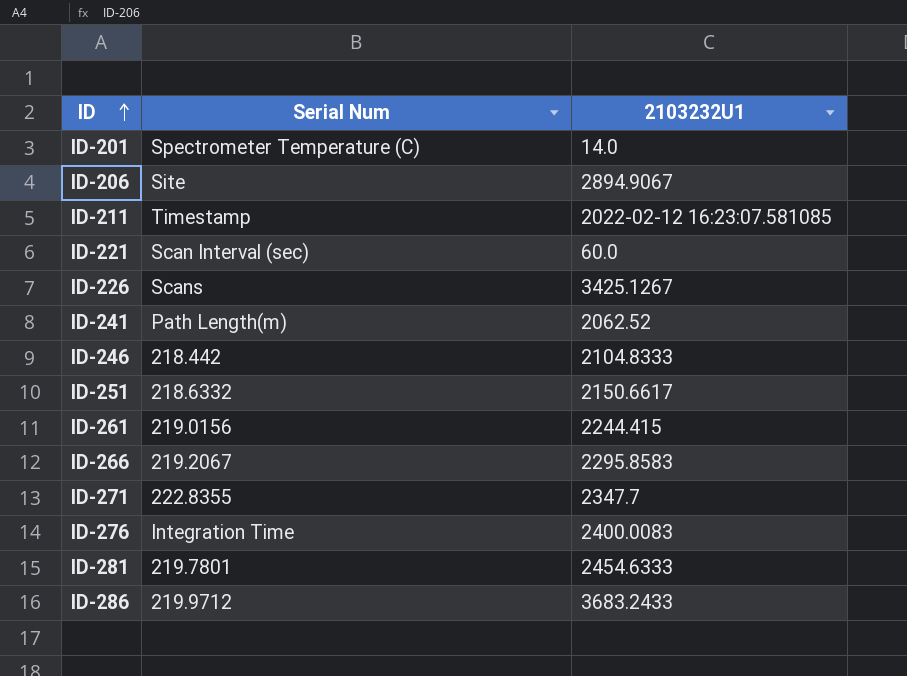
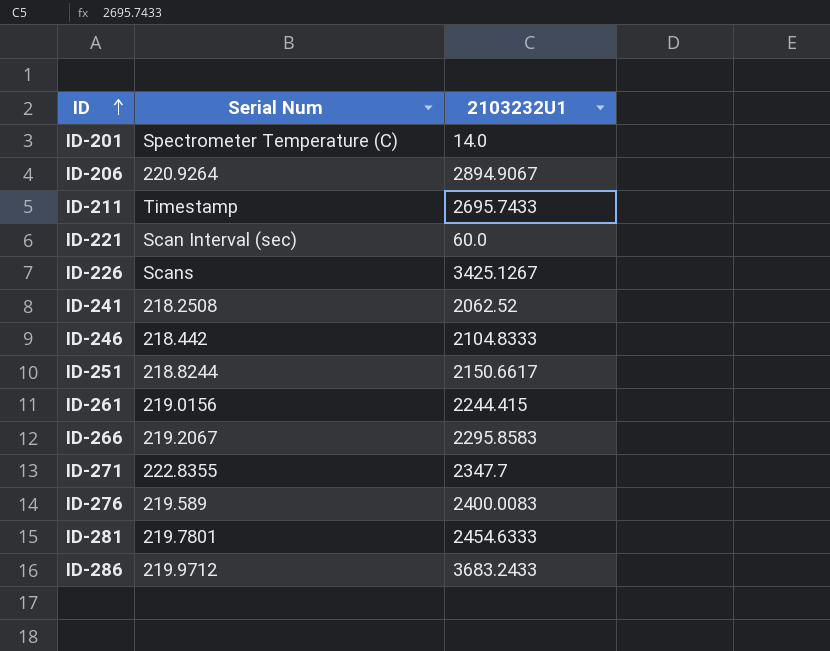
ID-206 | Serial Num: Site -> 220.9264
ID-211 | 2103232U1: 2022-02-12 16:23:07.581085 -> 2695.7433
ID-241 | Serial Num: Path Length(m) -> 218.2508
ID-251 | Serial Num: 218.6332 -> 218.8244
ID-276 | Serial Num: Integration Time -> 219.589

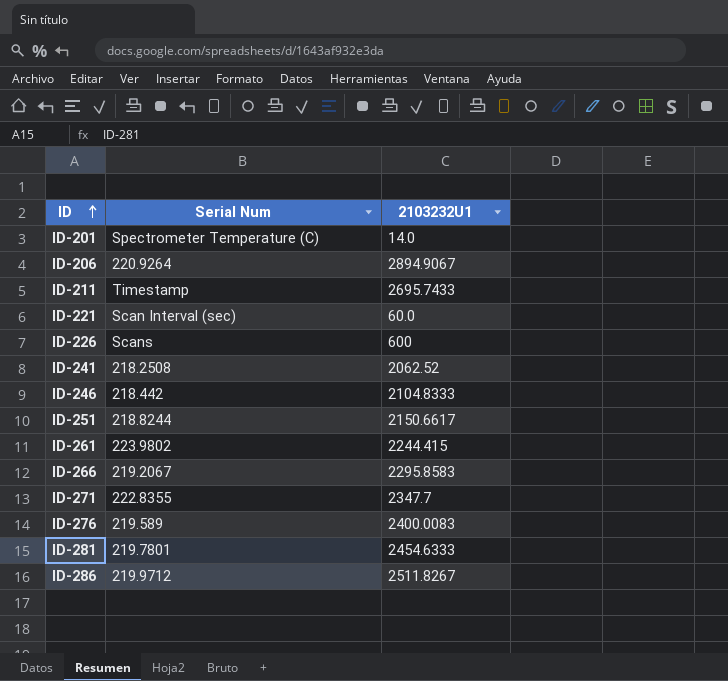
ID-226 | 2103232U1: 3425.1267 -> 600
ID-261 | Serial Num: 219.0156 -> 223.9802
ID-286 | 2103232U1: 3683.2433 -> 2511.8267

